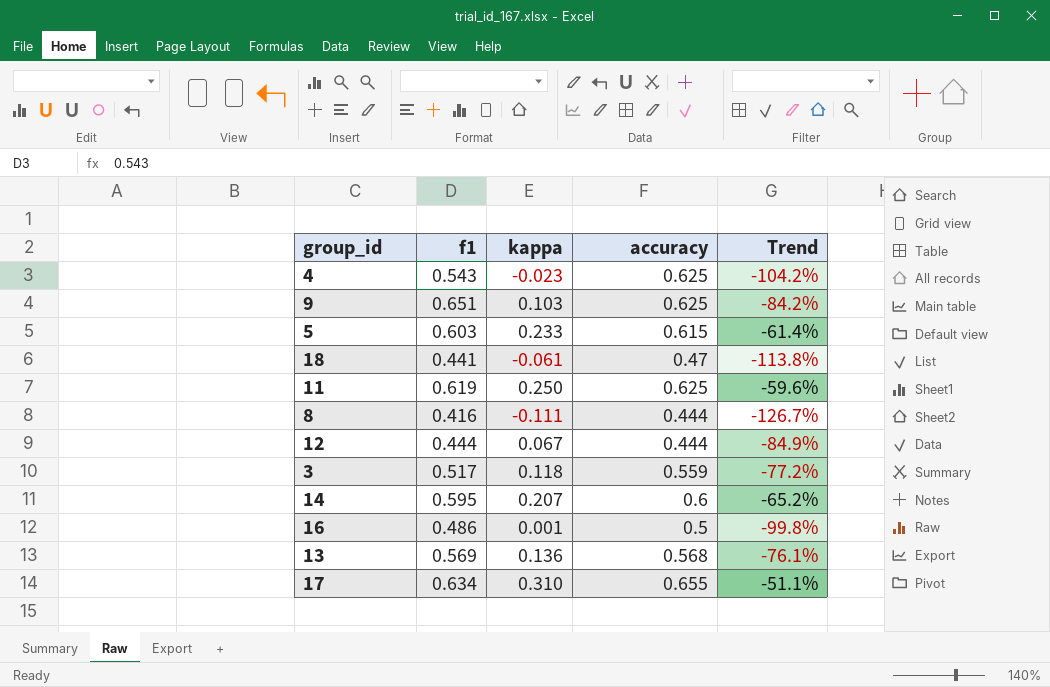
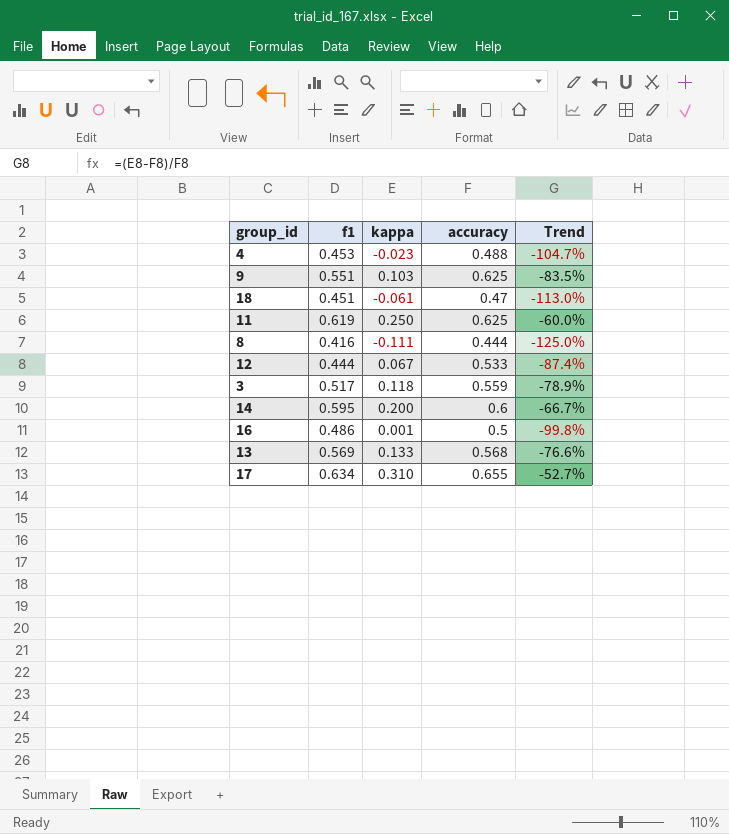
column Trend | formula: ([kappa] - [f1]) / [f1] -> ([kappa] - [accuracy]) / [accuracy]
row 5: 0.603 | 0.233 | 0.615 | -61.4% -> none
4 | f1: 0.543 -> 0.453
4 | accuracy: 0.625 -> 0.488
9 | f1: 0.651 -> 0.551
18 | f1: 0.441 -> 0.451
12 | accuracy: 0.444 -> 0.533
14 | kappa: 0.207 -> 0.200
13 | kappa: 0.136 -> 0.133

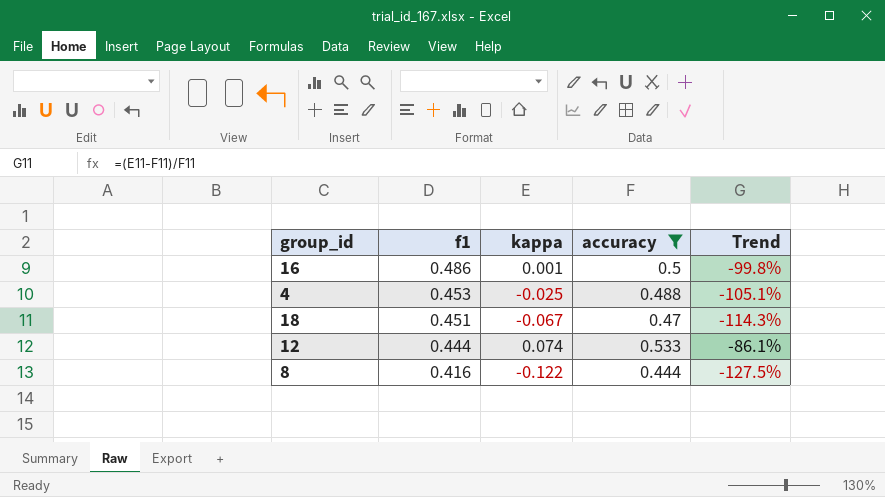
filter: none -> accuracy <= 0.533
row order: none -> f1 descending
4 | kappa: -0.023 -> -0.025
4 | Trend: -104.7% -> -105.1%
18 | kappa: -0.061 -> -0.067
18 | Trend: -113.0% -> -114.3%
12 | kappa: 0.067 -> 0.074
12 | Trend: -87.4% -> -86.1%
8 | kappa: -0.111 -> -0.122
8 | Trend: -125.0% -> -127.5%

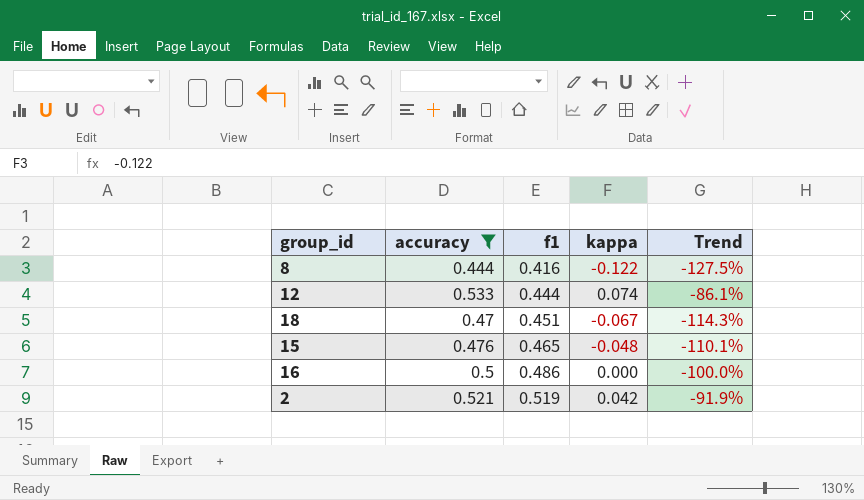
row order: f1 descending -> f1 ascending
column accuracy | position: 4 -> 2
row 4: 0.453 | -0.025 | 0.488 | -105.1% -> none
row 15: none -> 0.476 | 0.465 | -0.048 | -110.1%
16 | kappa: 0.001 -> 0.000
16 | Trend: -99.8% -> -100.0%
row 2: none -> 0.521 | 0.519 | 0.042 | -91.9%

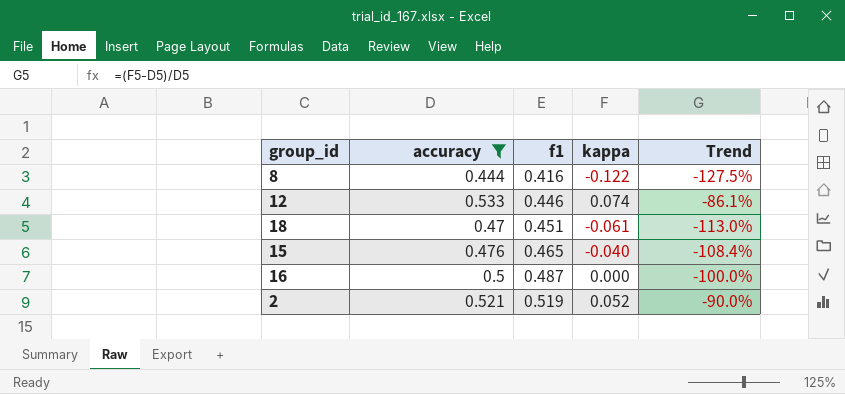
12 | f1: 0.444 -> 0.446
18 | kappa: -0.067 -> -0.061
18 | Trend: -114.3% -> -113.0%
15 | kappa: -0.048 -> -0.040
15 | Trend: -110.1% -> -108.4%
16 | f1: 0.486 -> 0.487
2 | kappa: 0.042 -> 0.052
2 | Trend: -91.9% -> -90.0%

